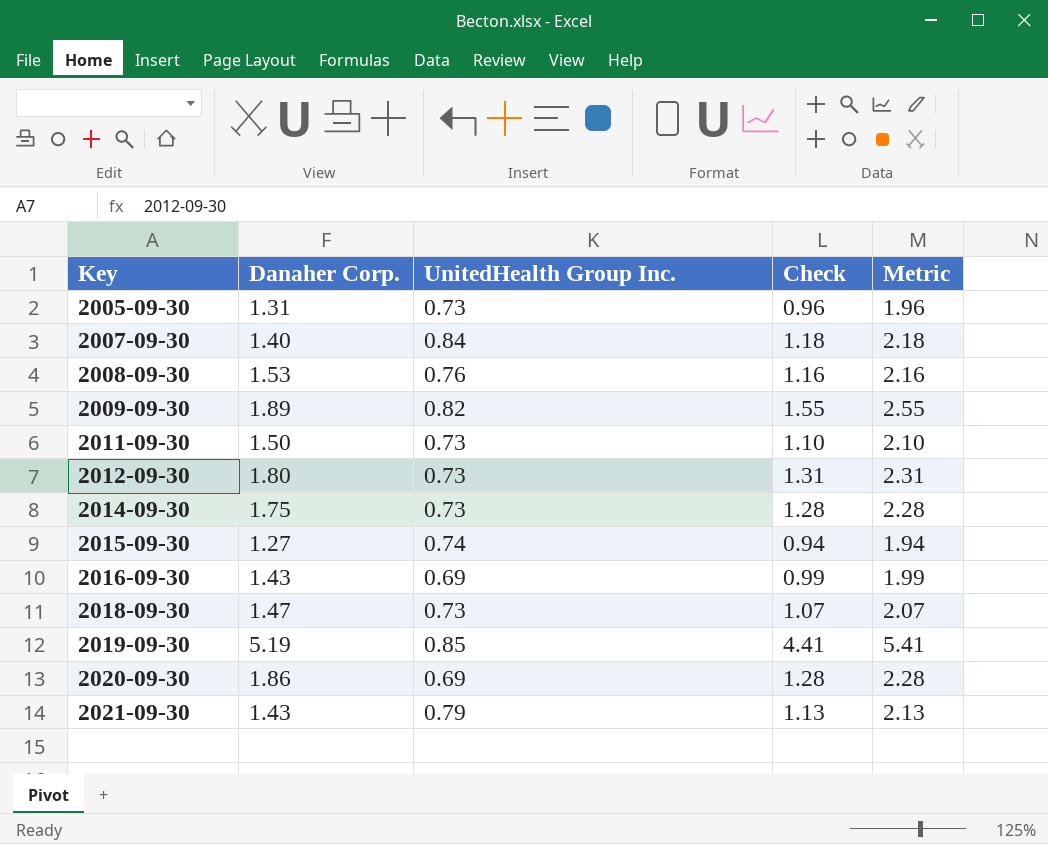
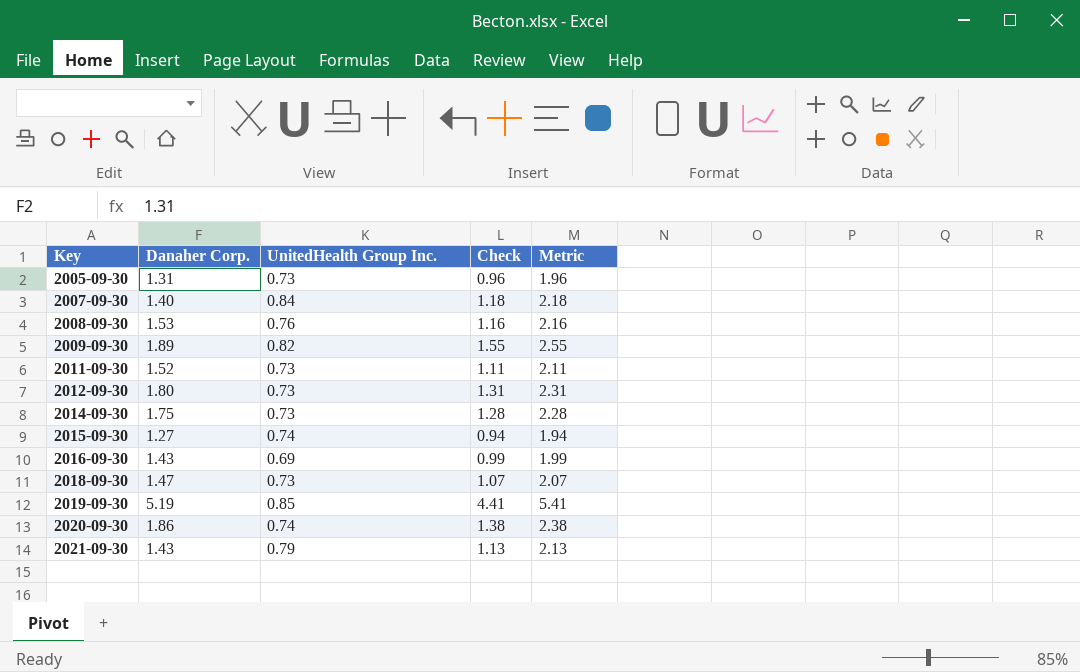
2011-09-30 | Danaher Corp.: 1.50 -> 1.52
2011-09-30 | Check: 1.10 -> 1.11
2011-09-30 | Metric: 2.10 -> 2.11
2020-09-30 | UnitedHealth Group Inc.: 0.69 -> 0.74
2020-09-30 | Check: 1.28 -> 1.38
2020-09-30 | Metric: 2.28 -> 2.38

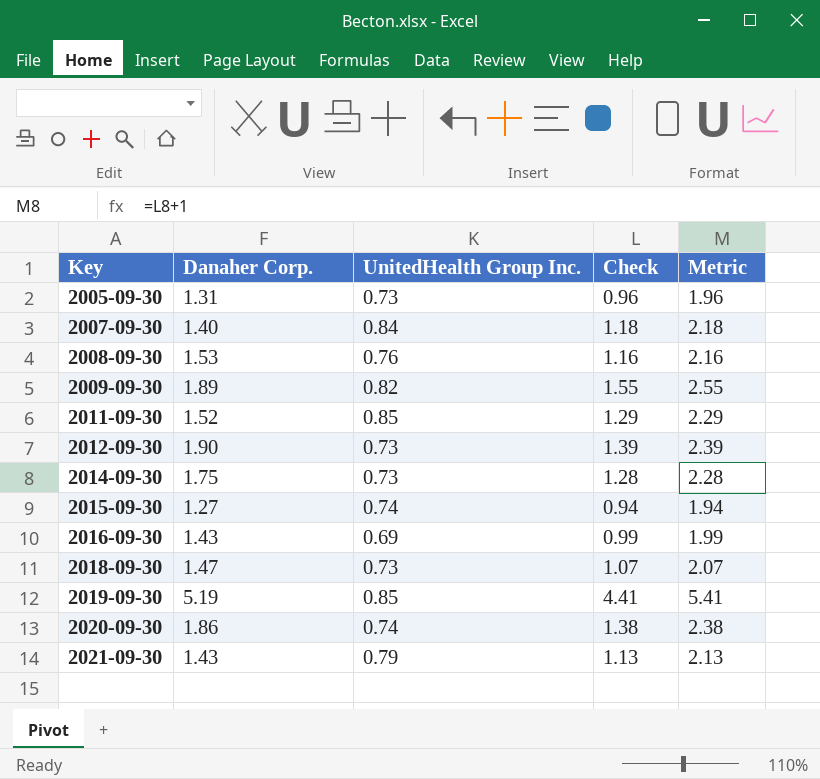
2011-09-30 | UnitedHealth Group Inc.: 0.73 -> 0.85
2011-09-30 | Check: 1.11 -> 1.29
2011-09-30 | Metric: 2.11 -> 2.29
2012-09-30 | Danaher Corp.: 1.80 -> 1.90
2012-09-30 | Check: 1.31 -> 1.39
2012-09-30 | Metric: 2.31 -> 2.39

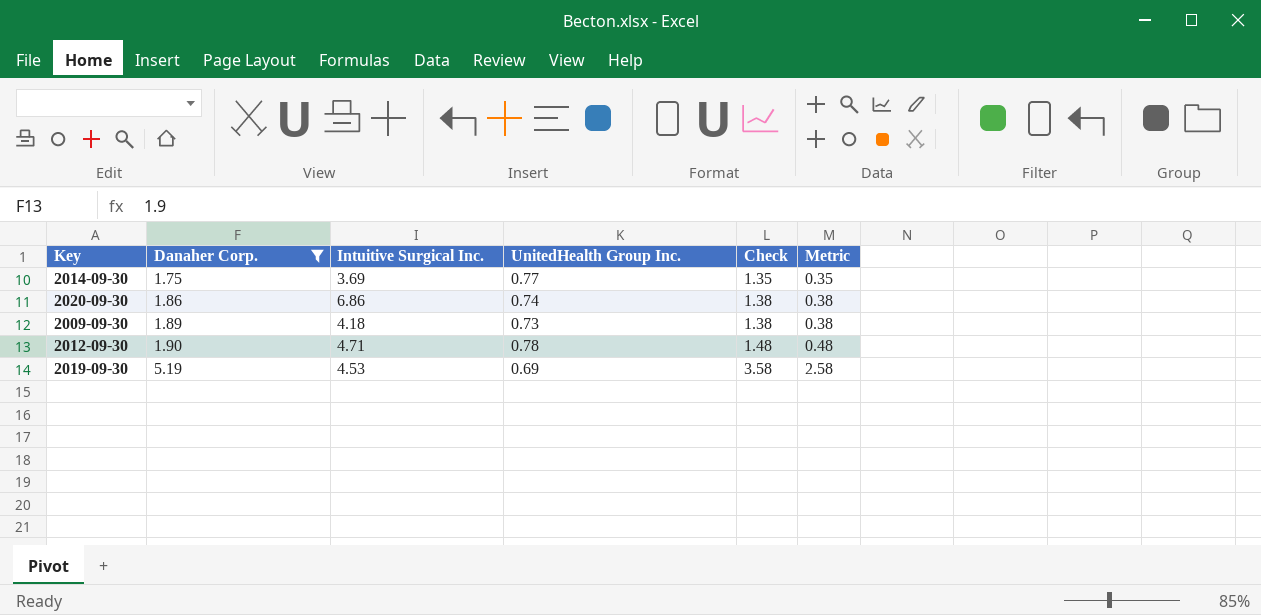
filter: none -> Danaher Corp. >= 1.75
row order: Key ascending -> Danaher Corp. ascending
column Intuitive Surgical Inc. | position: none -> 3
column Metric | formula: [Check] + 1 -> [Check] - 1
2014-09-30 | UnitedHealth Group Inc.: 0.73 -> 0.77
2014-09-30 | Check: 1.28 -> 1.35
2009-09-30 | UnitedHealth Group Inc.: 0.82 -> 0.73
2009-09-30 | Check: 1.55 -> 1.38
2012-09-30 | UnitedHealth Group Inc.: 0.73 -> 0.78
2012-09-30 | Check: 1.39 -> 1.48
2019-09-30 | UnitedHealth Group Inc.: 0.85 -> 0.69
2019-09-30 | Check: 4.41 -> 3.58

